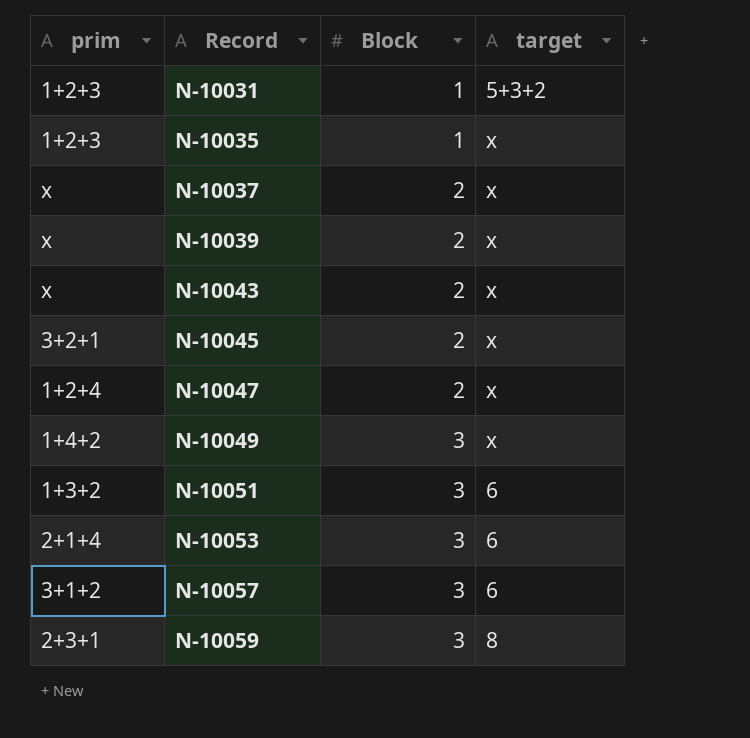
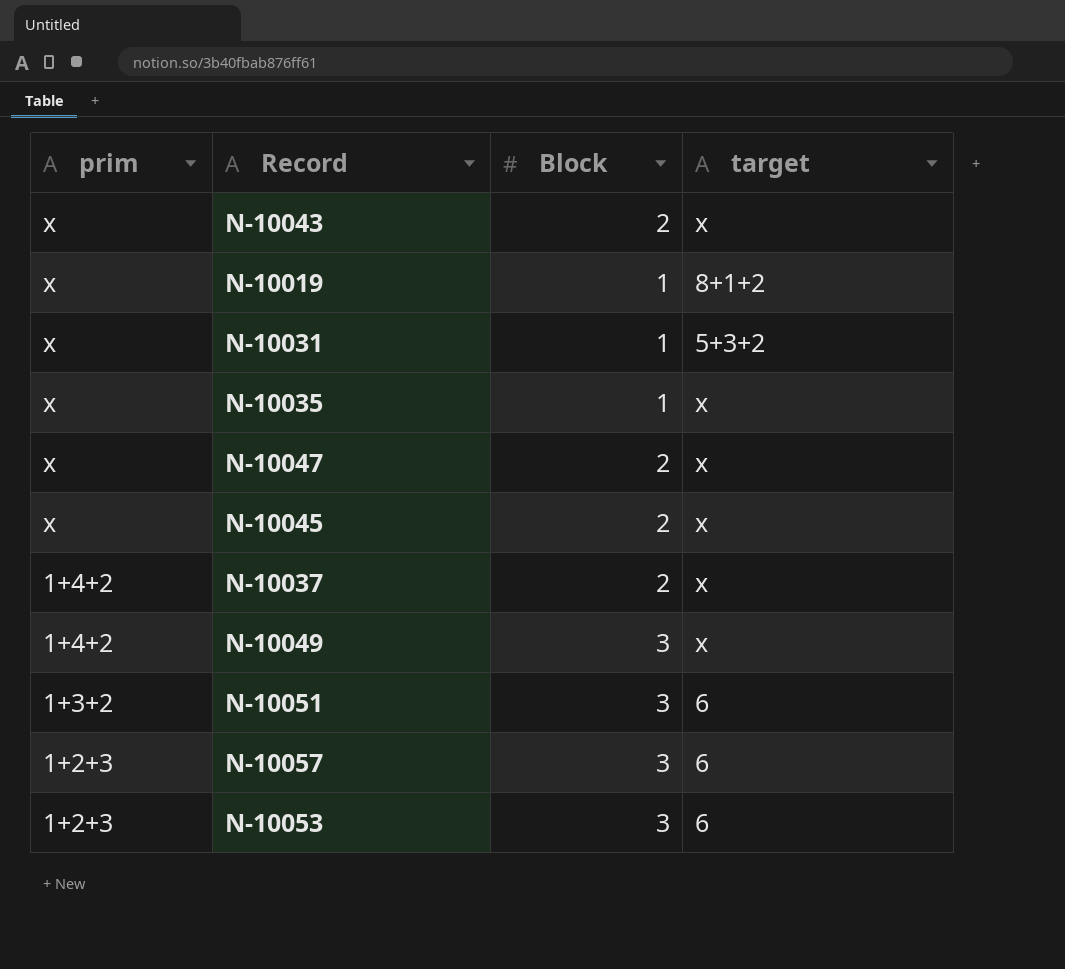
row order: Record ascending -> prim descending
row N-10039: x | 2 | x -> none
row N-10059: 2+3+1 | 3 | 8 -> none
row N-10019: none -> x | 1 | 8+1+2
N-10031 | prim: 1+2+3 -> x
N-10035 | prim: 1+2+3 -> x
N-10047 | prim: 1+2+4 -> x
N-10045 | prim: 3+2+1 -> x
N-10037 | prim: x -> 1+4+2
N-10057 | prim: 3+1+2 -> 1+2+3
N-10053 | prim: 2+1+4 -> 1+2+3

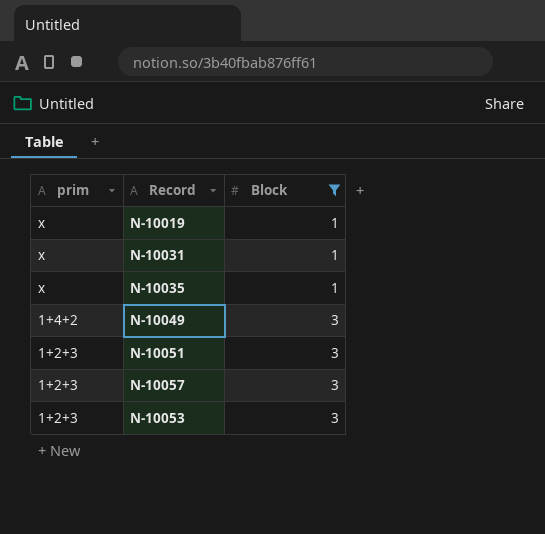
filter: none -> Block != 2
column target | position: 4 -> none
N-10051 | prim: 1+3+2 -> 1+2+3

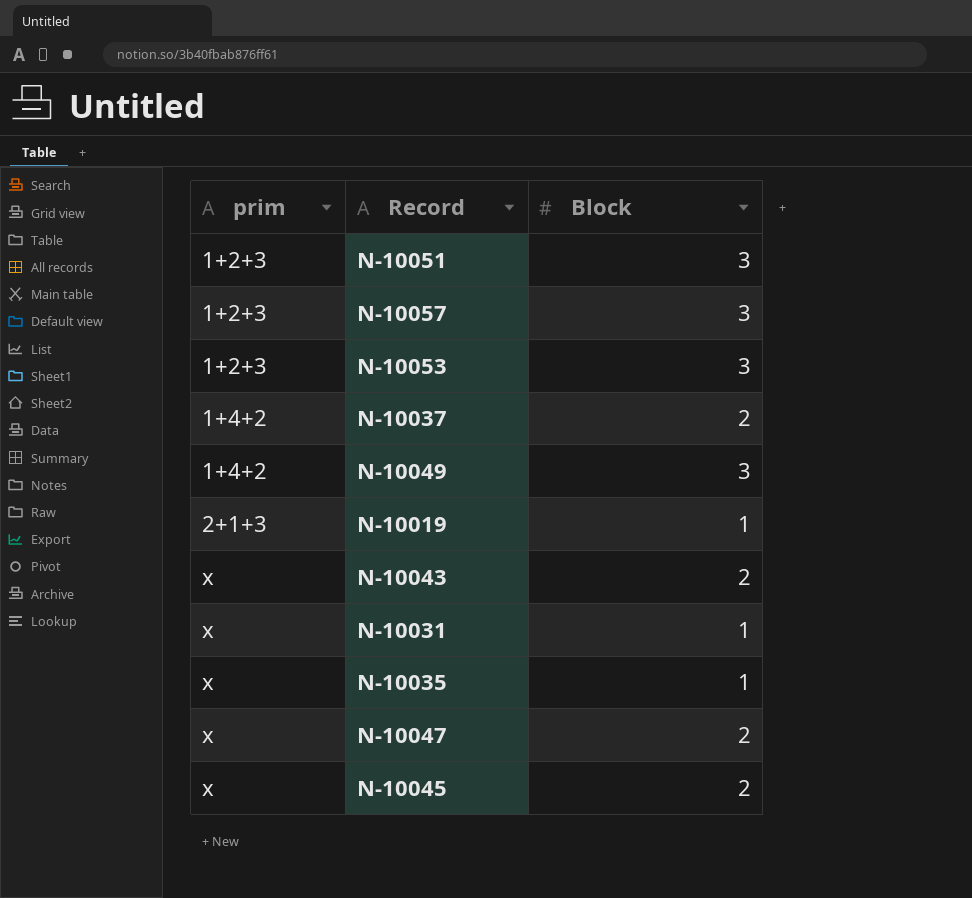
filter: Block != 2 -> none
row order: prim descending -> prim ascending
N-10019 | prim: x -> 2+1+3

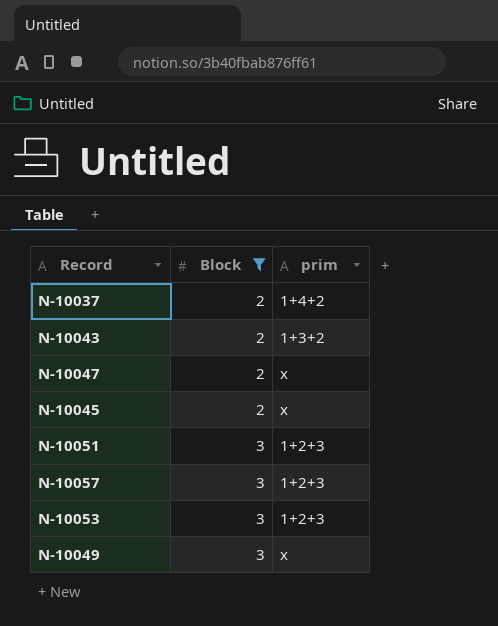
filter: none -> Block != 1
row order: prim ascending -> Block ascending
column prim | position: 1 -> 3
N-10043 | prim: x -> 1+3+2
N-10049 | prim: 1+4+2 -> x

